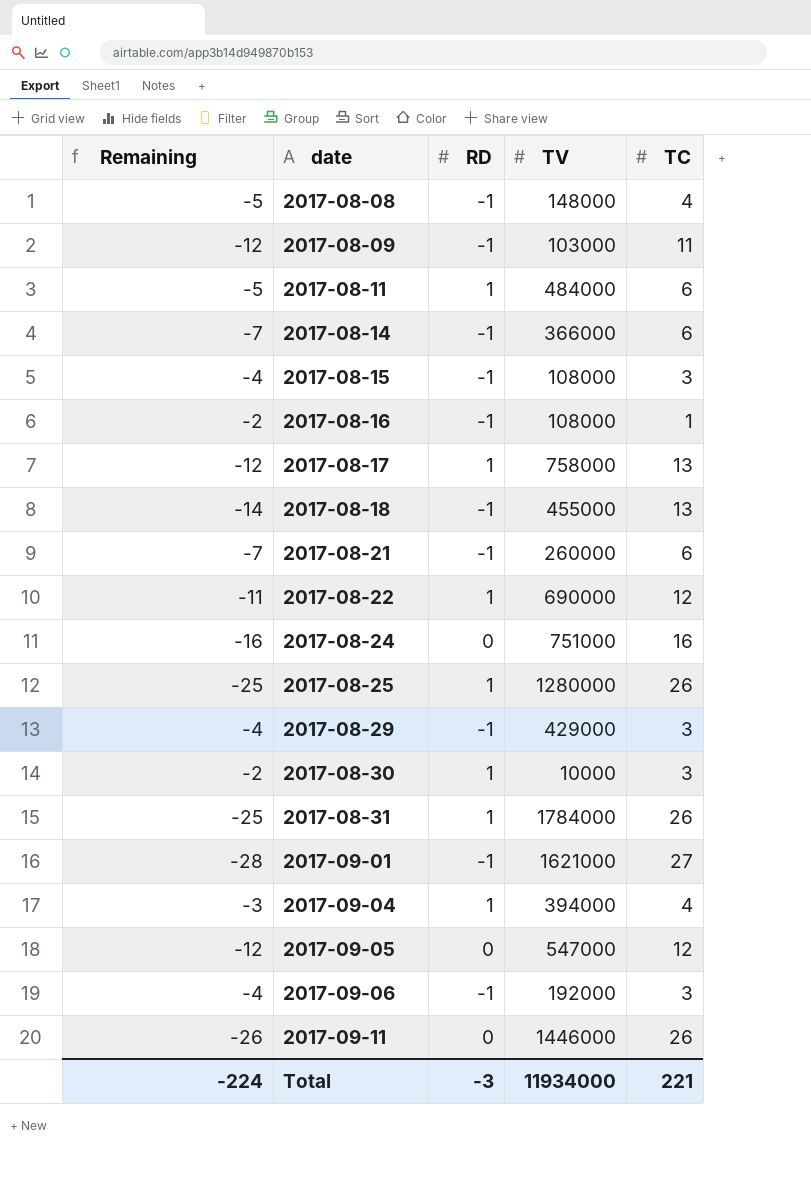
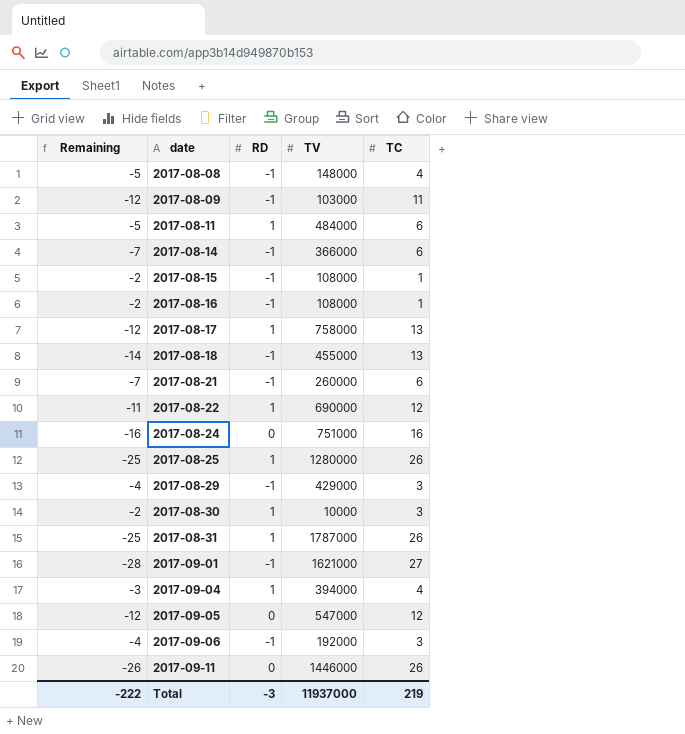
2017-08-15 | Remaining: -4 -> -2
2017-08-15 | TC: 3 -> 1
2017-08-31 | TV: 1784000 -> 1787000
Total | Remaining: -224 -> -222
Total | TV: 11934000 -> 11937000
Total | TC: 221 -> 219

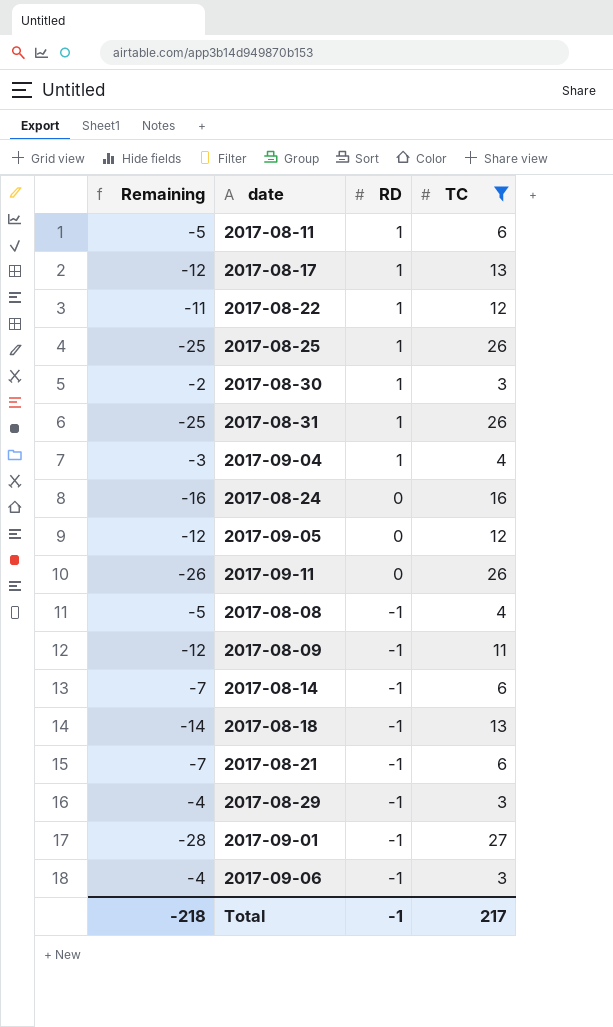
filter: none -> TC != 1
row order: date ascending -> RD descending
column TV | position: 4 -> none
Total | Remaining: -222 -> -218
Total | RD: -3 -> -1
Total | TC: 219 -> 217

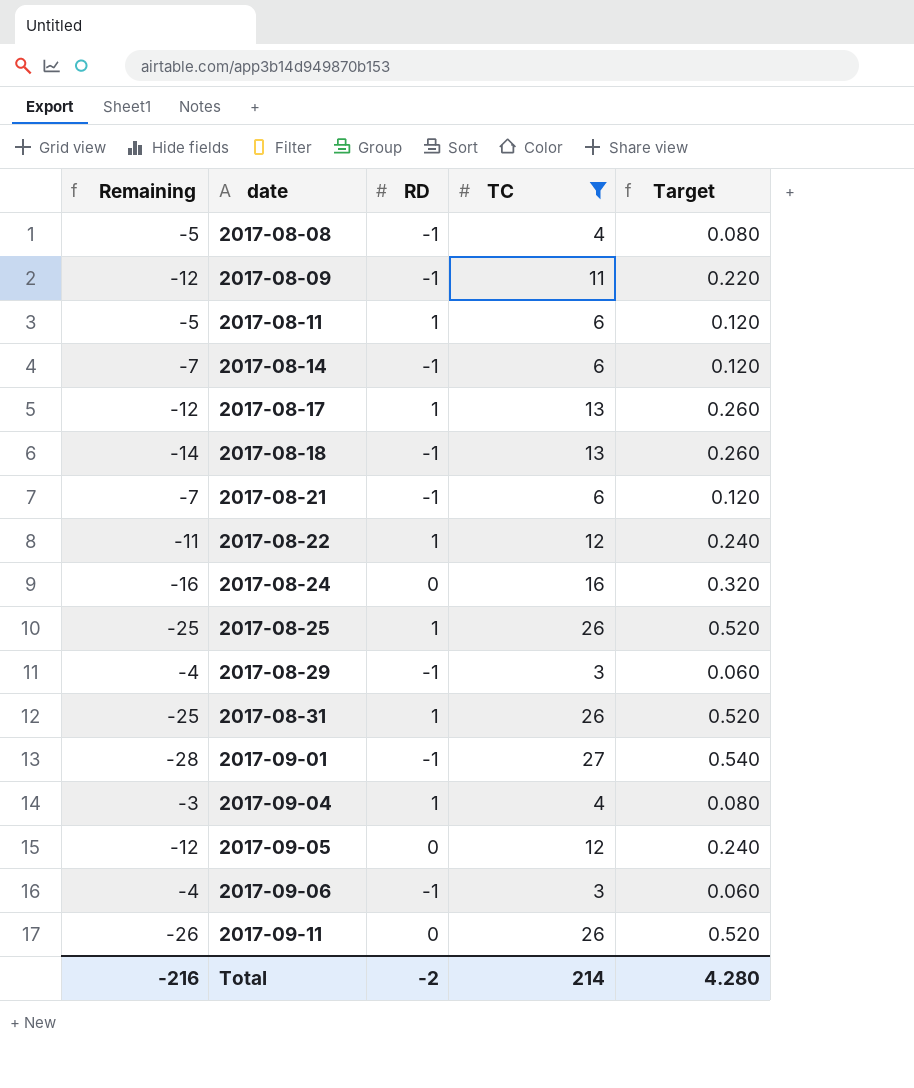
row order: RD descending -> date ascending
column Target | formula: none -> [TC] * 0.02
row 2017-08-30: -2 | 1 | 3 -> none
Total | Remaining: -218 -> -216
Total | RD: -1 -> -2
Total | TC: 217 -> 214

